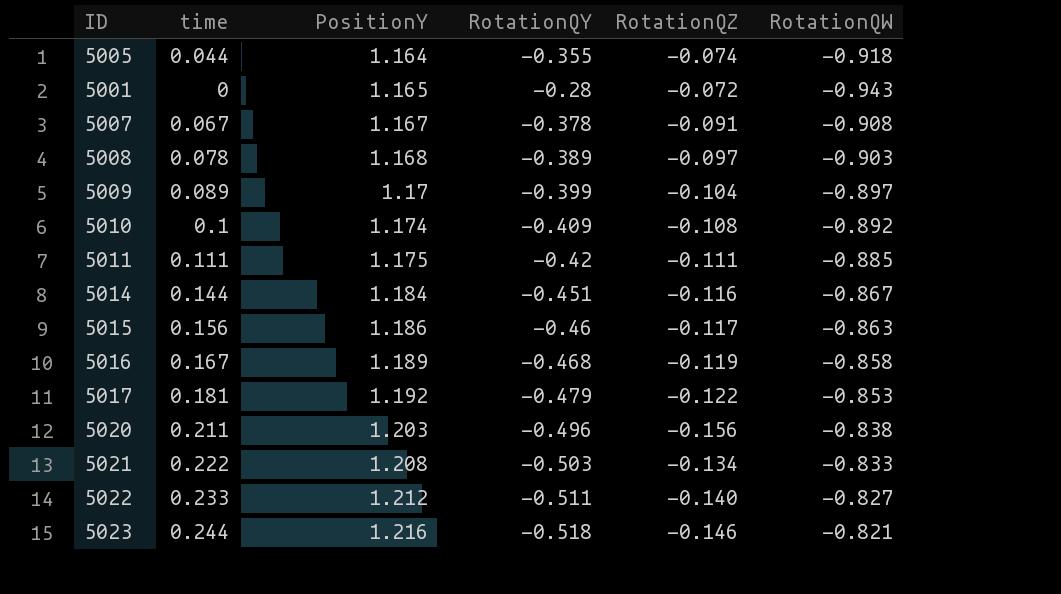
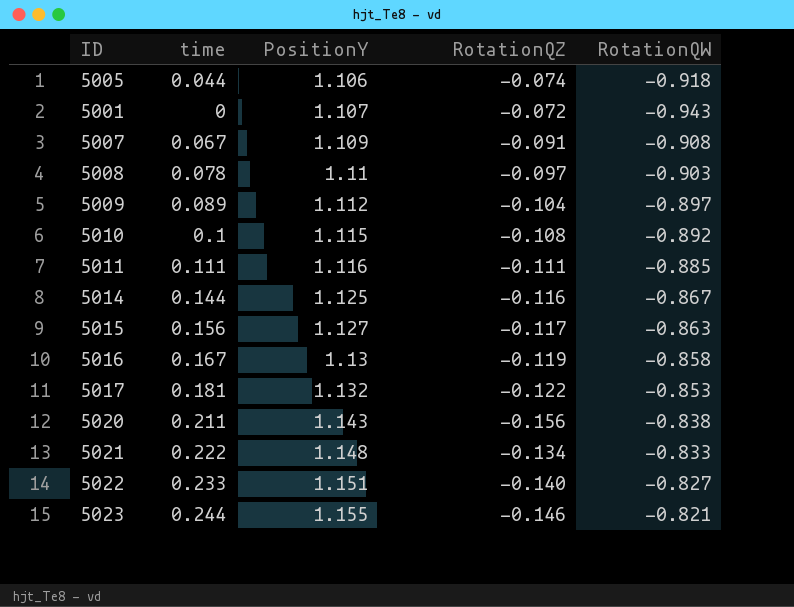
column RotationQY | position: 4 -> none
5005 | PositionY: 1.164 -> 1.106
5001 | PositionY: 1.165 -> 1.107
5007 | PositionY: 1.167 -> 1.109
5008 | PositionY: 1.168 -> 1.11
5009 | PositionY: 1.17 -> 1.112
5010 | PositionY: 1.174 -> 1.115
5011 | PositionY: 1.175 -> 1.116
5014 | PositionY: 1.184 -> 1.125
5015 | PositionY: 1.186 -> 1.127
5016 | PositionY: 1.189 -> 1.13
5017 | PositionY: 1.192 -> 1.132
5020 | PositionY: 1.203 -> 1.143
5021 | PositionY: 1.208 -> 1.148
5022 | PositionY: 1.212 -> 1.151
5023 | PositionY: 1.216 -> 1.155

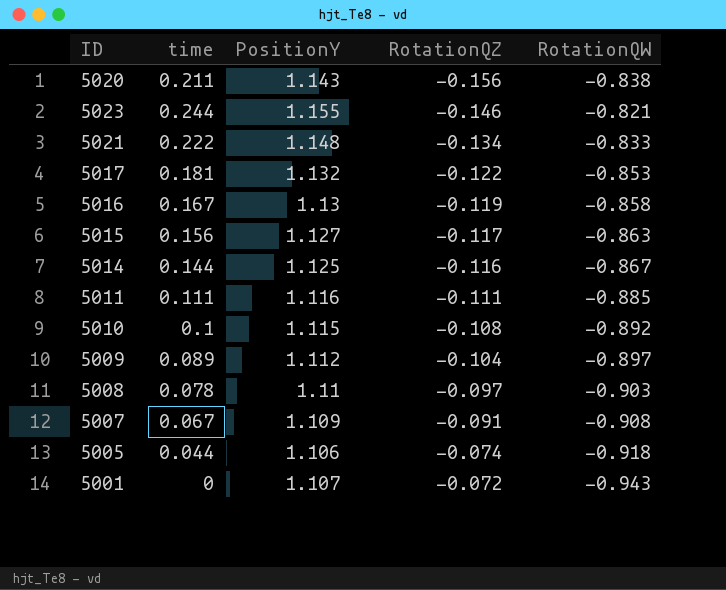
row order: PositionY ascending -> RotationQZ ascending
row 5022: 0.233 | 1.151 | -0.140 | -0.827 -> none

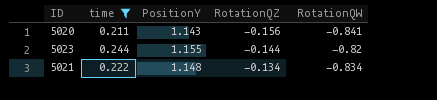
filter: none -> time >= 0.211
5020 | RotationQW: -0.838 -> -0.841
5023 | RotationQZ: -0.146 -> -0.144
5023 | RotationQW: -0.821 -> -0.82
5021 | RotationQW: -0.833 -> -0.834

